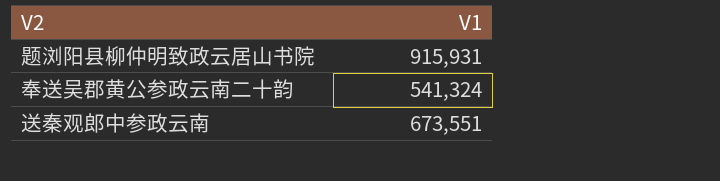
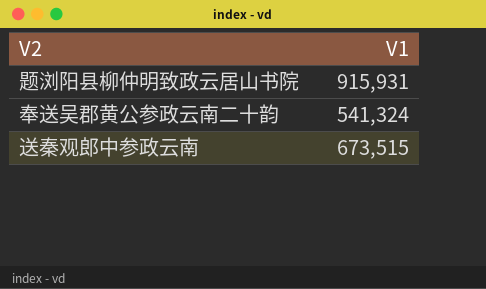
送秦观郎中参政云南 | V1: 673,551 -> 673,515

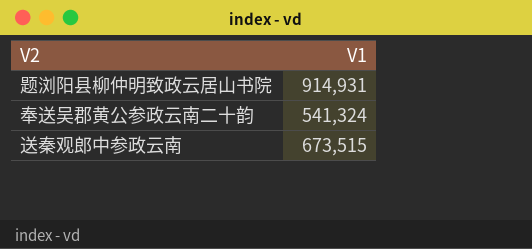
题浏阳县柳仲明致政云居山书院 | V1: 915,931 -> 914,931

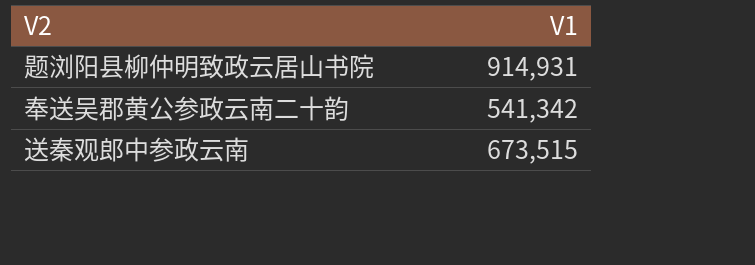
奉送吴郡黄公参政云南二十韵 | V1: 541,324 -> 541,342

